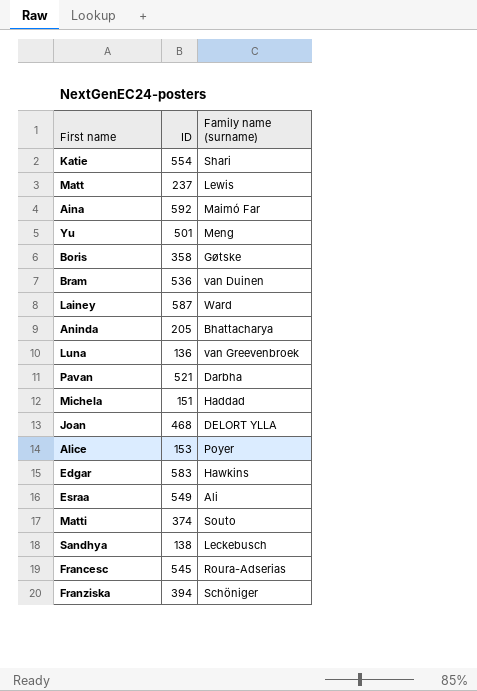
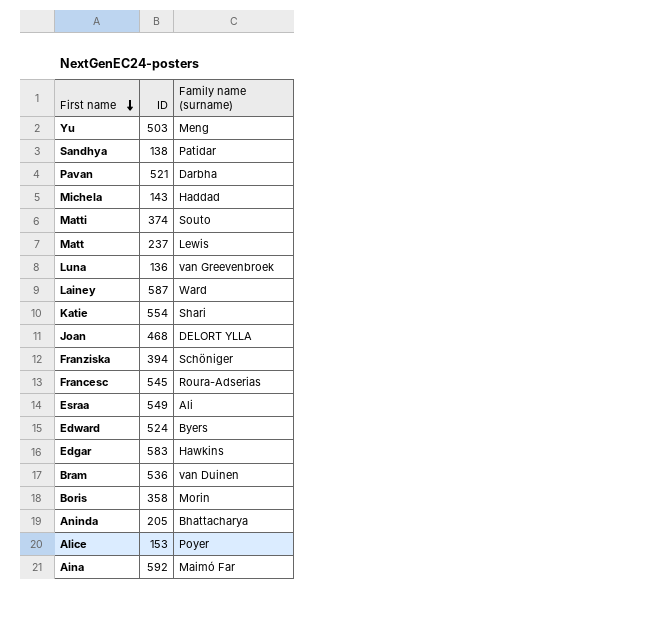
row order: none -> First name descending
Yu | ID: 501 -> 503
Sandhya | Family name (surname): Leckebusch -> Patidar
Michela | ID: 151 -> 143
row Edward: none -> 524 | Byers
Boris | Family name (surname): Gøtske -> Morin

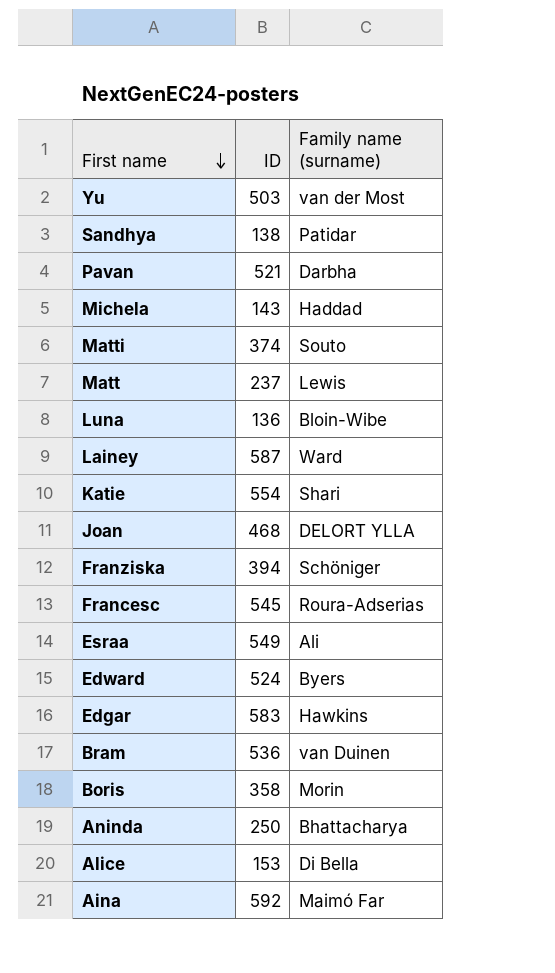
Yu | Family name (surname): Meng -> van der Most
Luna | Family name (surname): van Greevenbroek -> Bloin-Wibe
Aninda | ID: 205 -> 250
Alice | Family name (surname): Poyer -> Di Bella

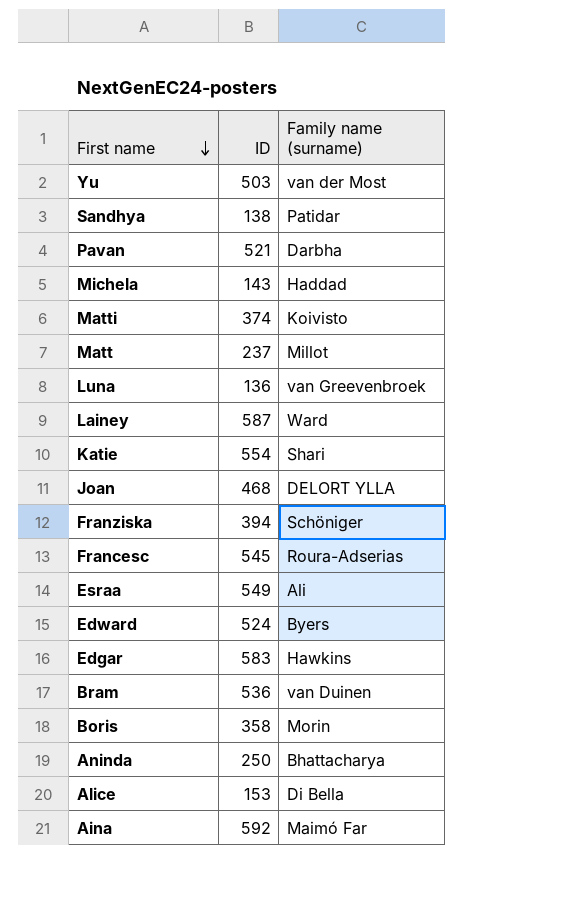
Matti | Family name (surname): Souto -> Koivisto
Matt | Family name (surname): Lewis -> Millot
Luna | Family name (surname): Bloin-Wibe -> van Greevenbroek

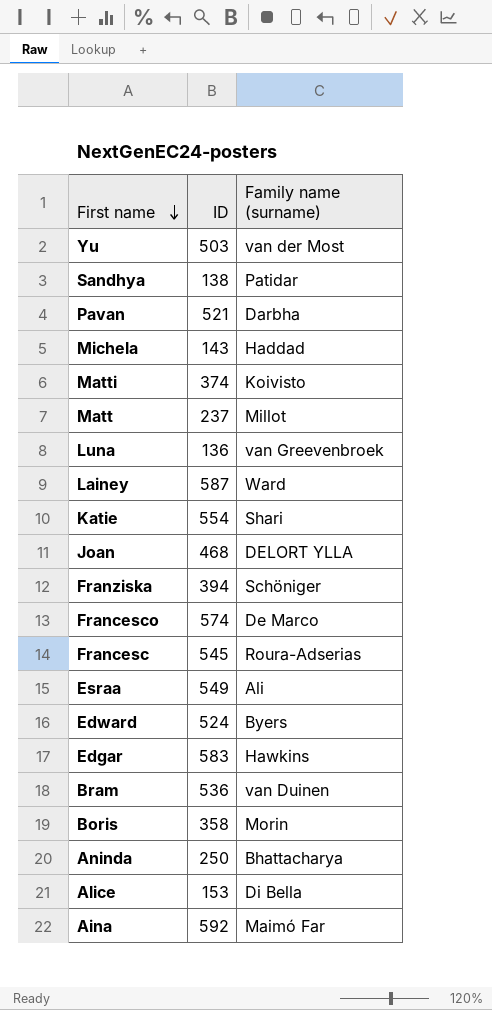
row Francesco: none -> 574 | De Marco

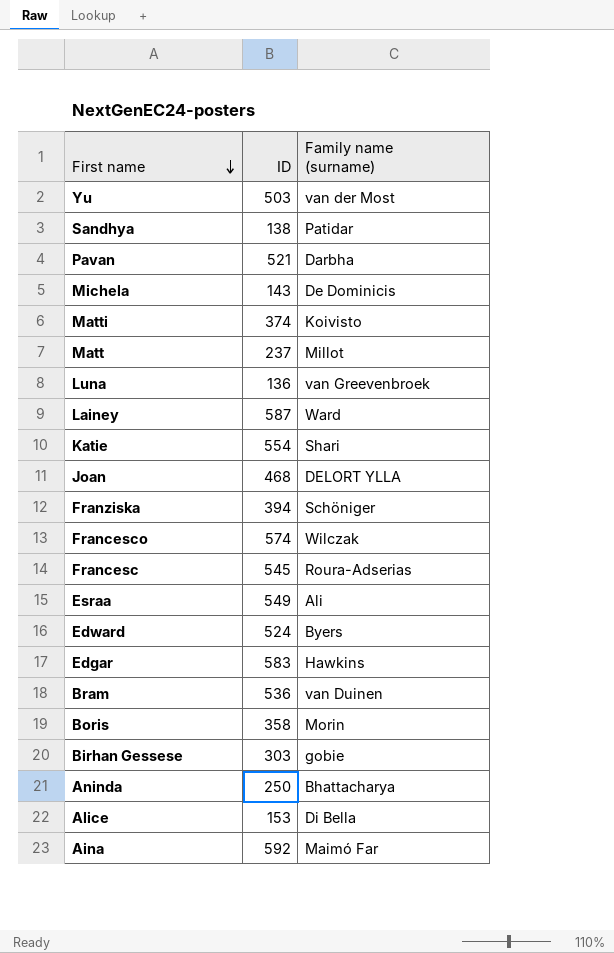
Michela | Family name (surname): Haddad -> De Dominicis
Francesco | Family name (surname): De Marco -> Wilczak
row Birhan Gessese: none -> 303 | gobie

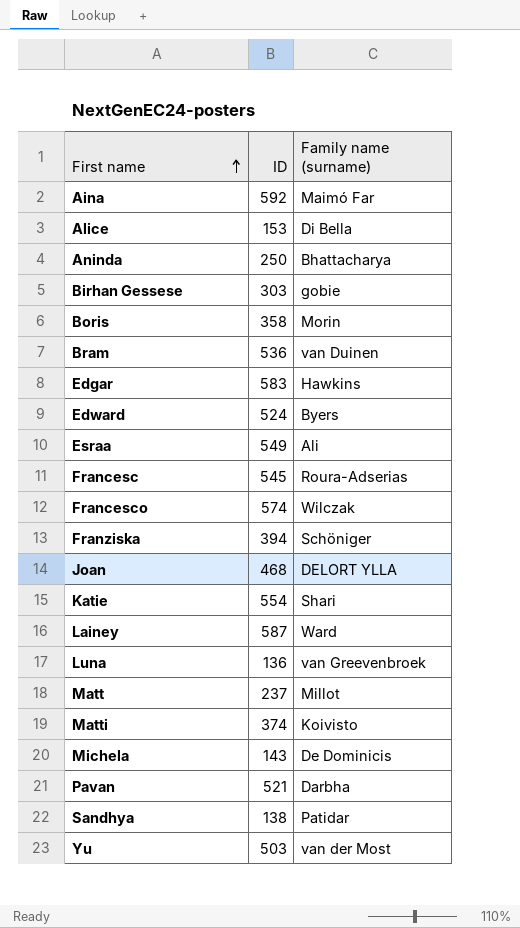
row order: First name descending -> First name ascending

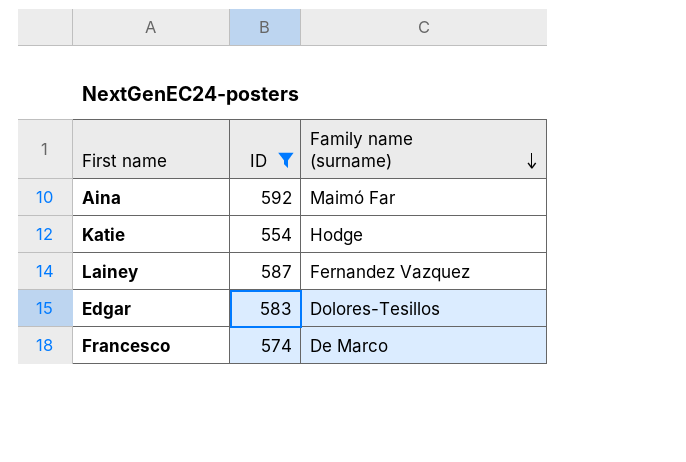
filter: none -> ID >= 554
row order: First name ascending -> Family name (surname) descending
Katie | Family name (surname): Shari -> Hodge
Lainey | Family name (surname): Ward -> Fernandez Vazquez
Edgar | Family name (surname): Hawkins -> Dolores-Tesillos
Francesco | Family name (surname): Wilczak -> De Marco

